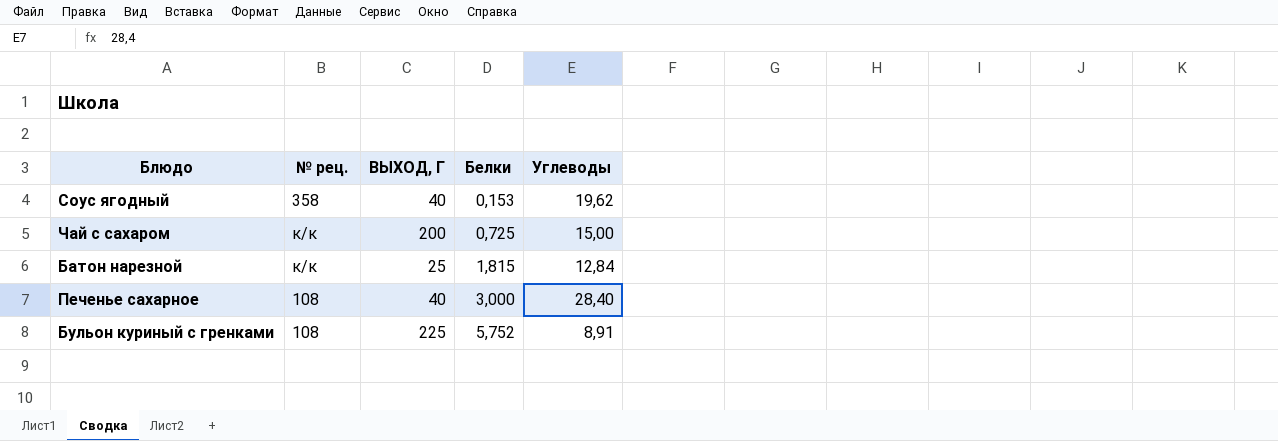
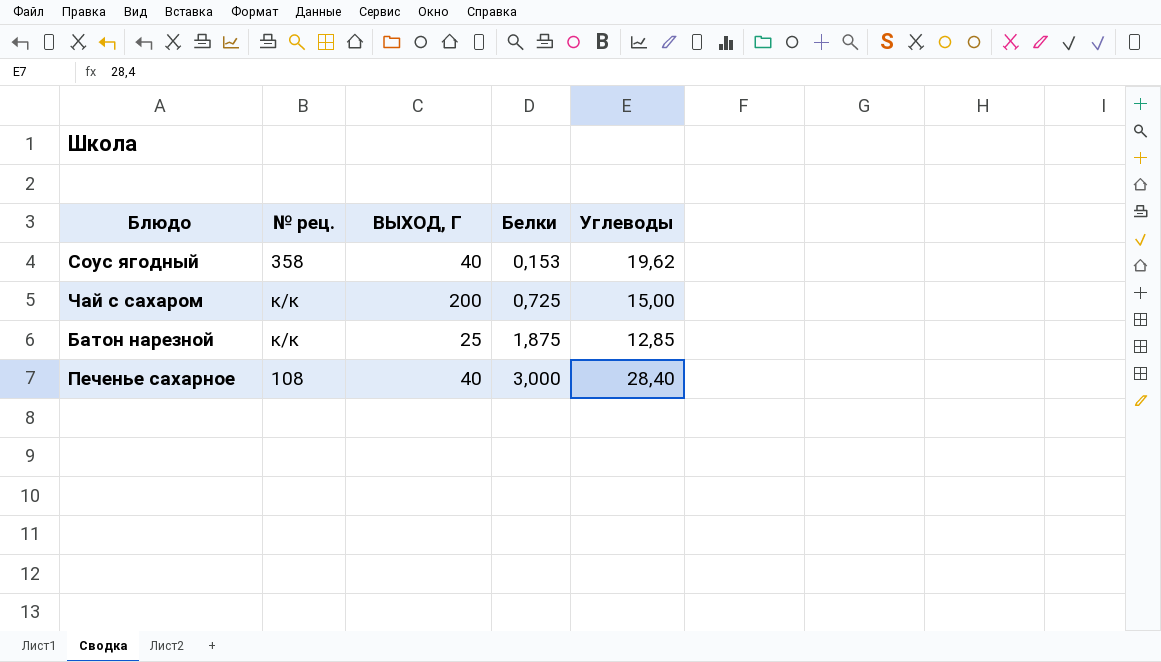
row Бульон куриный с гренками: 108 | 225 | 5,752 | 8,91 -> none
Батон нарезной | Белки: 1,815 -> 1,875
Батон нарезной | Углеводы: 12,84 -> 12,85

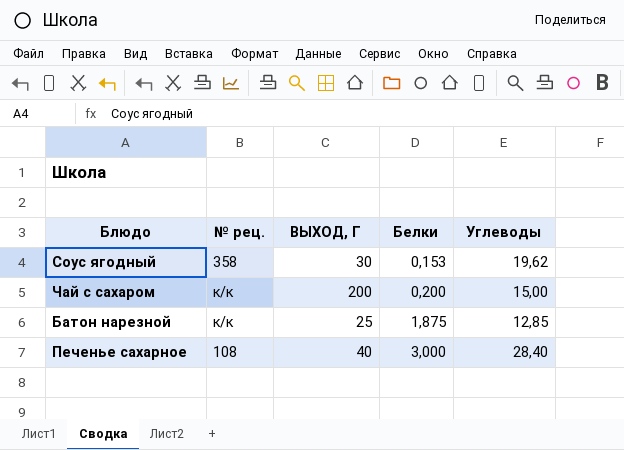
Соус ягодный | ВЫХОД, Г: 40 -> 30
Чай с сахаром | Белки: 0,725 -> 0,200

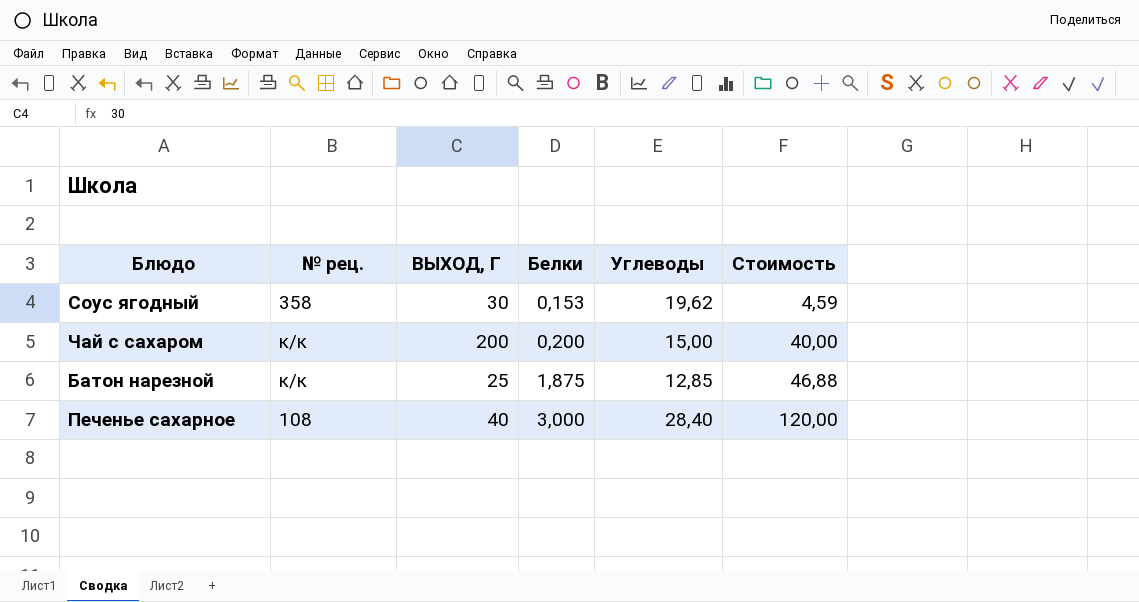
column Стоимость | formula: none -> [ВЫХОД, Г] * [Белки]

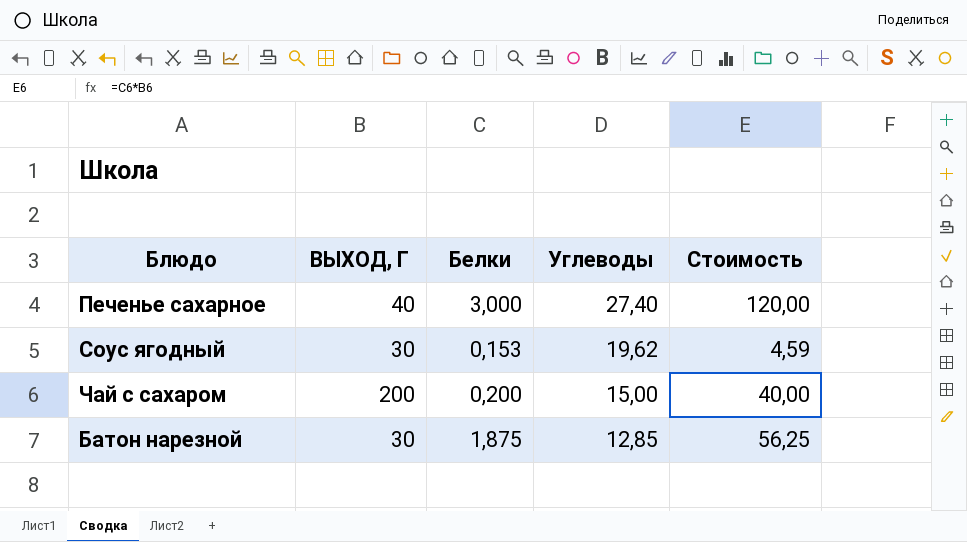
row order: Белки ascending -> Углеводы descending
column № рец. | position: 2 -> none
Печенье сахарное | Углеводы: 28,40 -> 27,40
Батон нарезной | ВЫХОД, Г: 25 -> 30
Батон нарезной | Стоимость: 46,88 -> 56,25

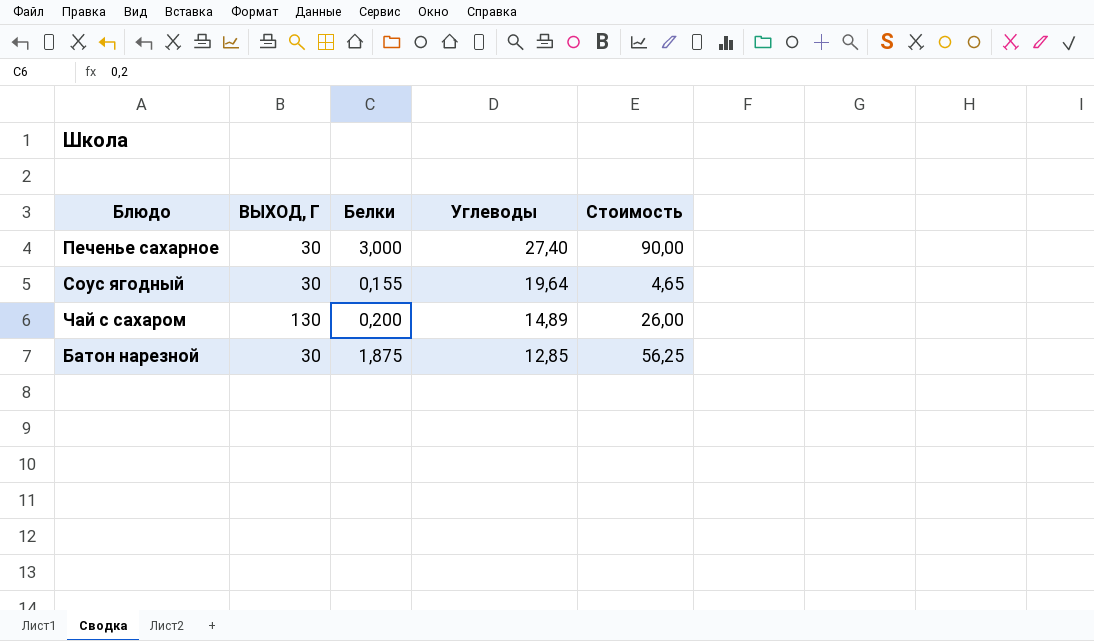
Печенье сахарное | ВЫХОД, Г: 40 -> 30
Печенье сахарное | Стоимость: 120,00 -> 90,00
Соус ягодный | Белки: 0,153 -> 0,155
Соус ягодный | Углеводы: 19,62 -> 19,64
Соус ягодный | Стоимость: 4,59 -> 4,65
Чай с сахаром | ВЫХОД, Г: 200 -> 130
Чай с сахаром | Углеводы: 15,00 -> 14,89
Чай с сахаром | Стоимость: 40,00 -> 26,00

